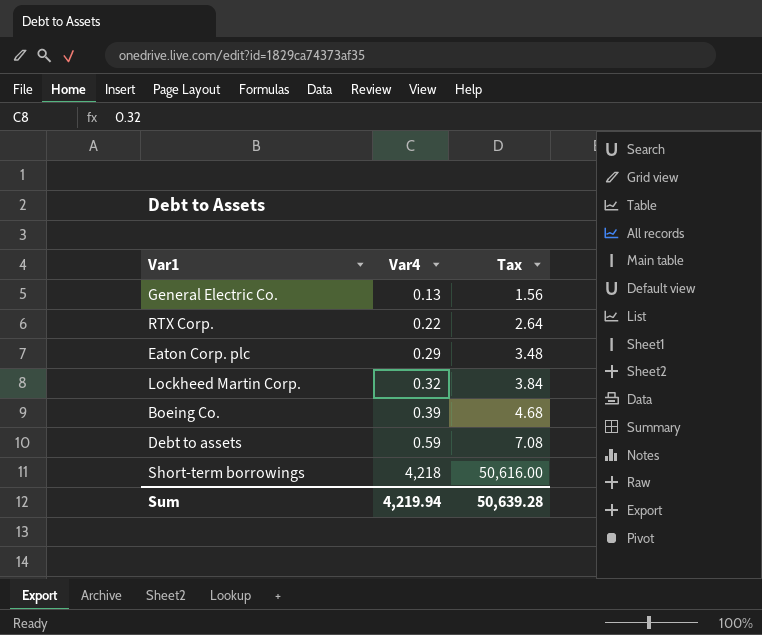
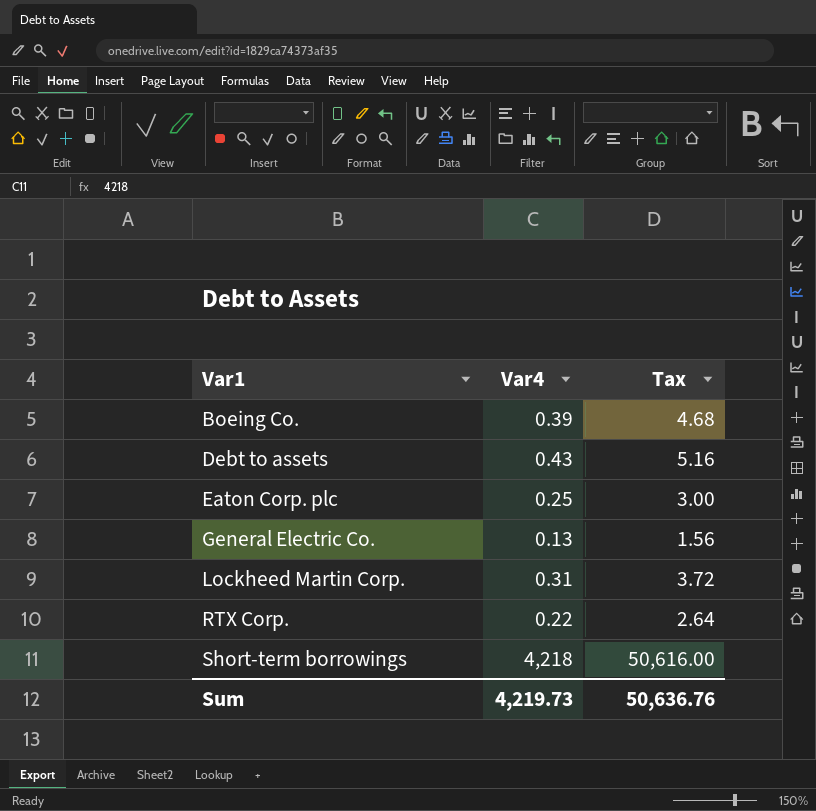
row order: Var4 ascending -> Var1 ascending
Debt to assets | Var4: 0.59 -> 0.43
Debt to assets | Tax: 7.08 -> 5.16
Eaton Corp. plc | Var4: 0.29 -> 0.25
Eaton Corp. plc | Tax: 3.48 -> 3.00
Lockheed Martin Corp. | Var4: 0.32 -> 0.31
Lockheed Martin Corp. | Tax: 3.84 -> 3.72
Sum | Var4: 4,219.94 -> 4,219.73
Sum | Tax: 50,639.28 -> 50,636.76

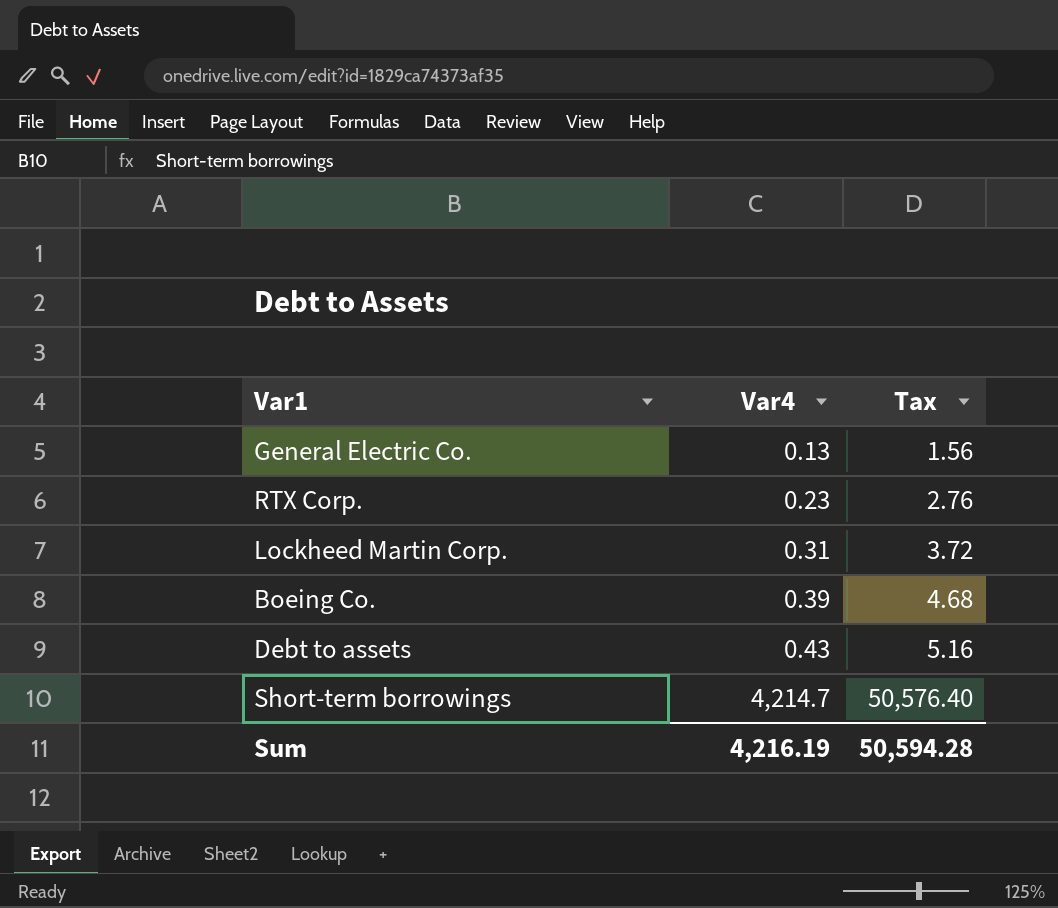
row order: Var1 ascending -> Var4 ascending
row Eaton Corp. plc: 0.25 | 3.00 -> none
RTX Corp. | Var4: 0.22 -> 0.23
RTX Corp. | Tax: 2.64 -> 2.76
Short-term borrowings | Var4: 4,218 -> 4,214.7
Short-term borrowings | Tax: 50,616.00 -> 50,576.40
Sum | Var4: 4,219.73 -> 4,216.19
Sum | Tax: 50,636.76 -> 50,594.28

